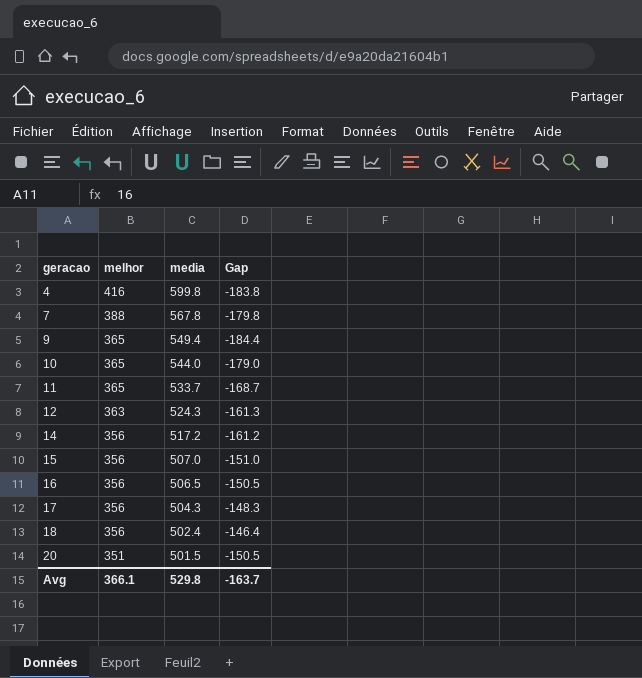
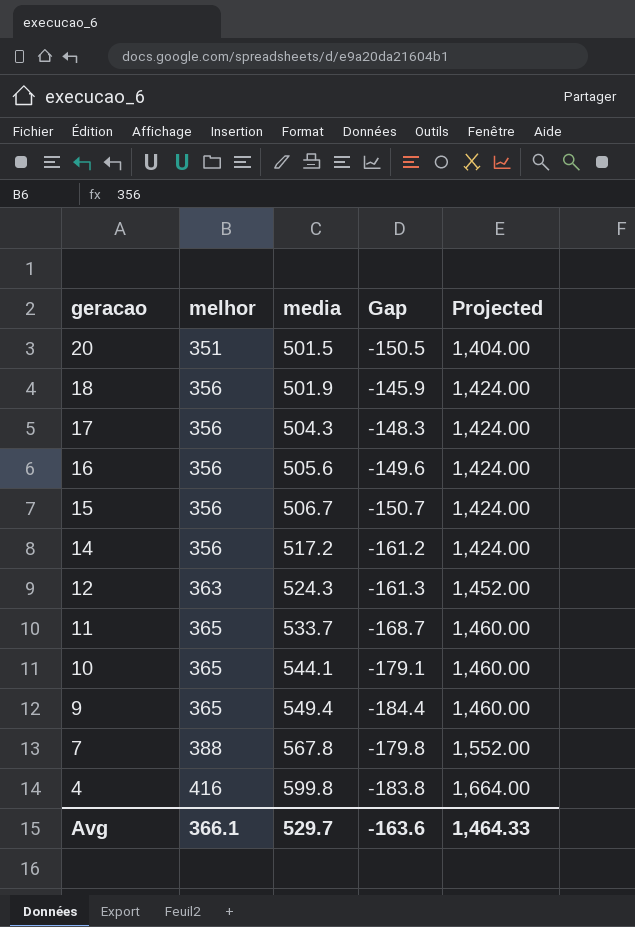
row order: geracao ascending -> geracao descending
column Projected | formula: none -> [melhor] * 4
18 | media: 502.4 -> 501.9
18 | Gap: -146.4 -> -145.9
16 | media: 506.5 -> 505.6
16 | Gap: -150.5 -> -149.6
15 | media: 507.0 -> 506.7
15 | Gap: -151.0 -> -150.7
10 | media: 544.0 -> 544.1
10 | Gap: -179.0 -> -179.1
Avg | media: 529.8 -> 529.7
Avg | Gap: -163.7 -> -163.6

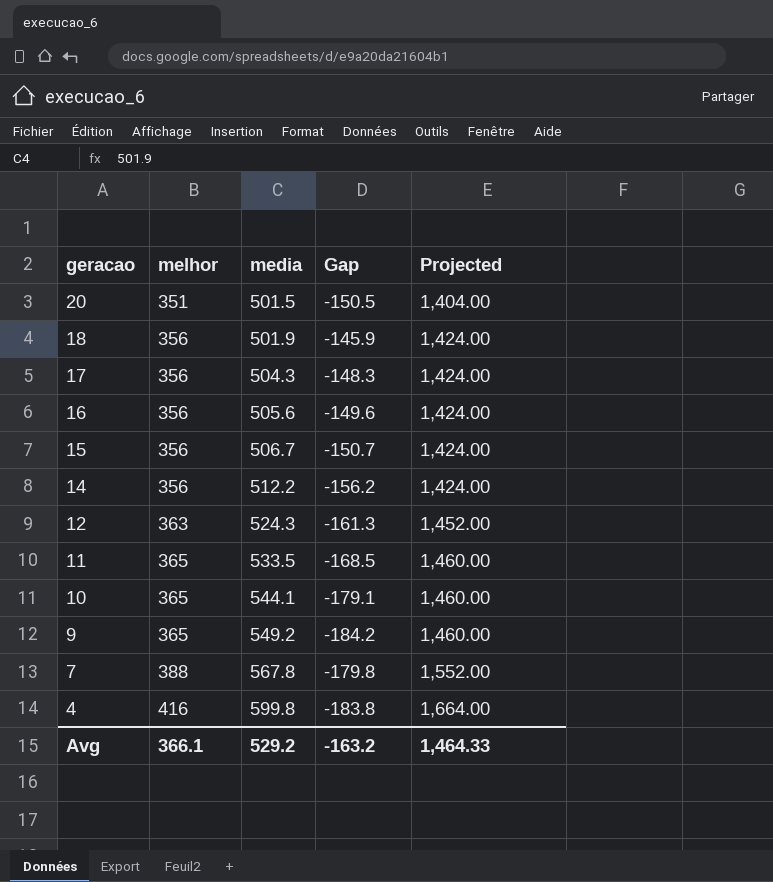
14 | media: 517.2 -> 512.2
14 | Gap: -161.2 -> -156.2
11 | media: 533.7 -> 533.5
11 | Gap: -168.7 -> -168.5
9 | media: 549.4 -> 549.2
9 | Gap: -184.4 -> -184.2
Avg | media: 529.7 -> 529.2
Avg | Gap: -163.6 -> -163.2

